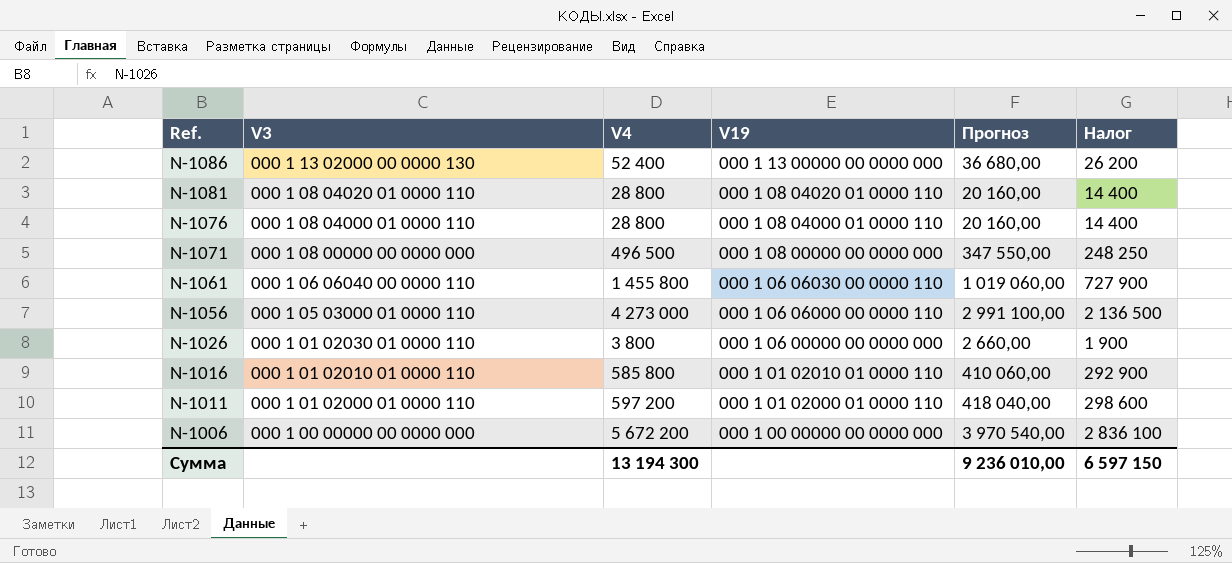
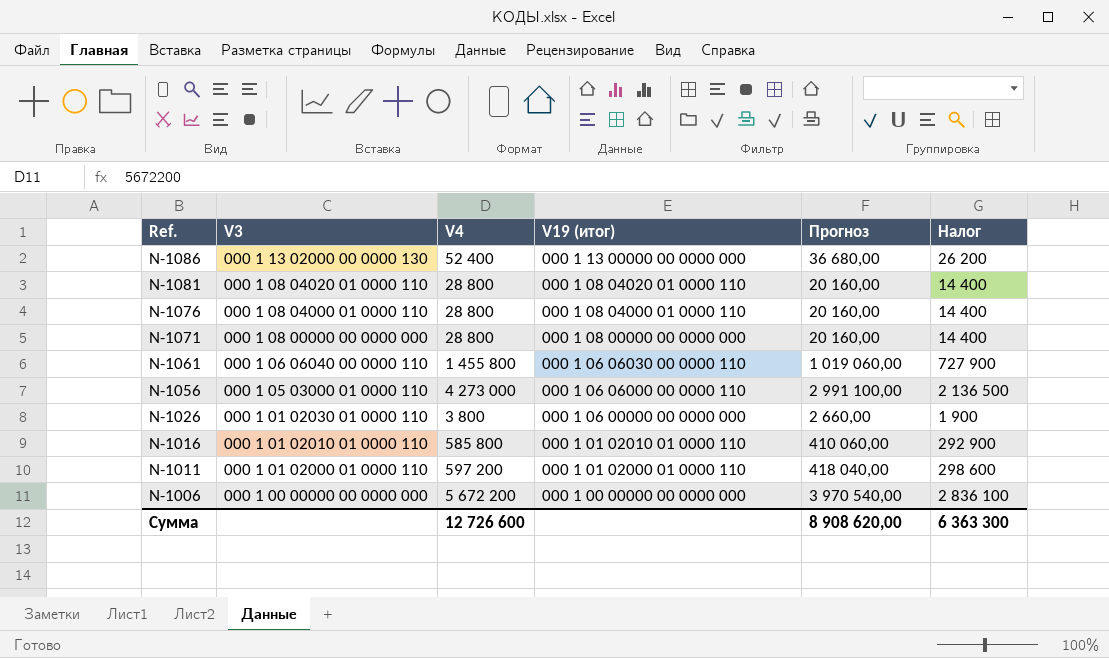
column name: V19 -> V19 (итог)
N-1071 | V4: 496 500 -> 28 800
N-1071 | Прогноз: 347 550,00 -> 20 160,00
N-1071 | Налог: 248 250 -> 14 400
Сумма | V4: 13 194 300 -> 12 726 600
Сумма | Прогноз: 9 236 010,00 -> 8 908 620,00
Сумма | Налог: 6 597 150 -> 6 363 300

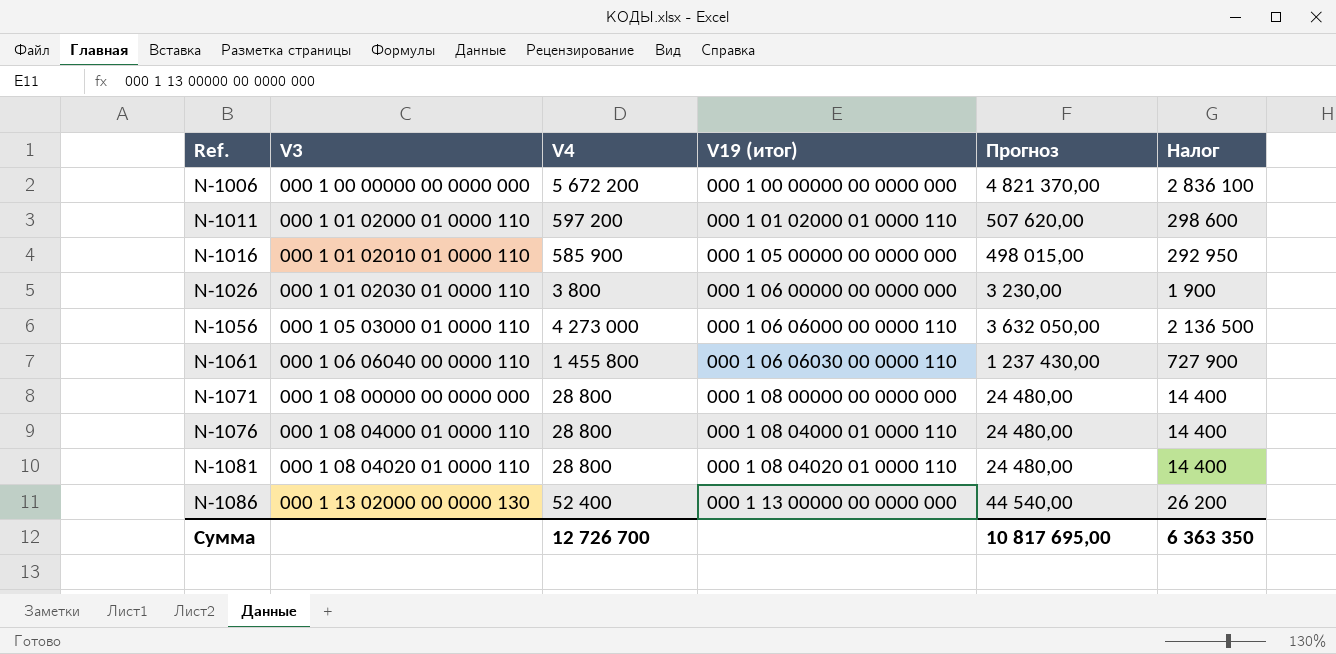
row order: Ref. descending -> Ref. ascending
column Прогноз | formula: [V4] * 0,7 -> [V4] * 0,85
N-1016 | V4: 585 800 -> 585 900
N-1016 | V19 (итог): 000 1 01 02010 01 0000 110 -> 000 1 05 00000 00 0000 000
N-1016 | Налог: 292 900 -> 292 950
Сумма | V4: 12 726 600 -> 12 726 700
Сумма | Прогноз: 8 908 620,00 -> 10 817 695,00
Сумма | Налог: 6 363 300 -> 6 363 350

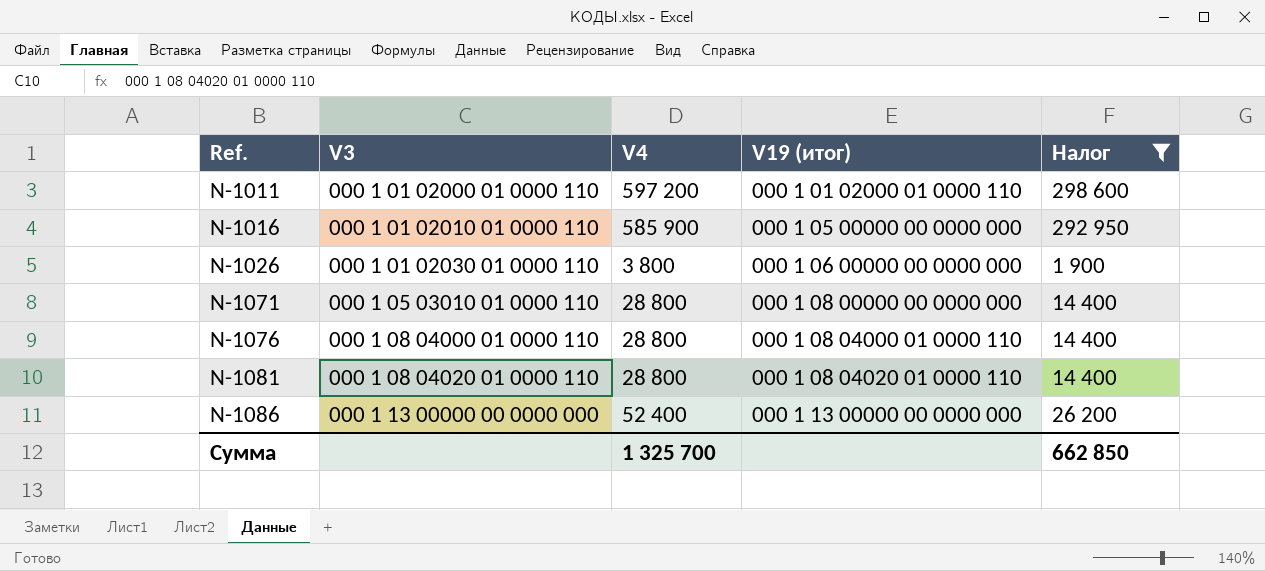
filter: none -> Налог <= 298 600
column Прогноз | formula: [V4] * 0,85 -> none
N-1071 | V3: 000 1 08 00000 00 0000 000 -> 000 1 05 03010 01 0000 110
N-1086 | V3: 000 1 13 02000 00 0000 130 -> 000 1 13 00000 00 0000 000
Сумма | V4: 12 726 700 -> 1 325 700
Сумма | Налог: 6 363 350 -> 662 850

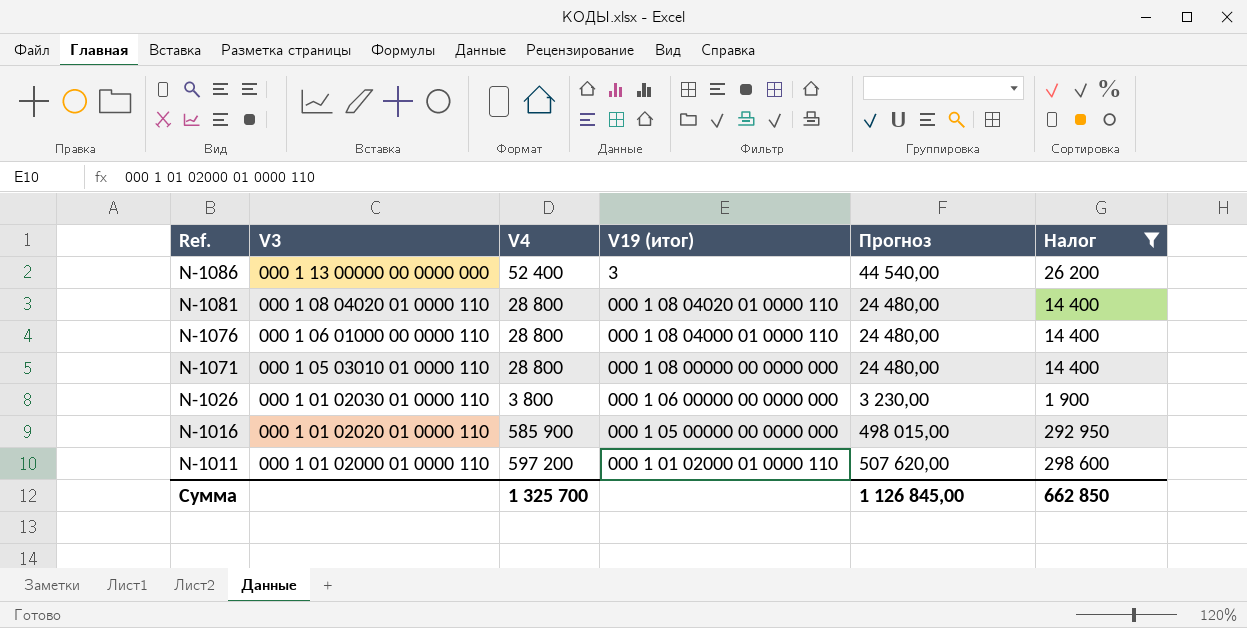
row order: Ref. ascending -> Ref. descending
column Прогноз | formula: none -> [V4] * 0,85
N-1086 | V19 (итог): 000 1 13 00000 00 0000 000 -> 3
N-1076 | V3: 000 1 08 04000 01 0000 110 -> 000 1 06 01000 00 0000 110
N-1016 | V3: 000 1 01 02010 01 0000 110 -> 000 1 01 02020 01 0000 110

